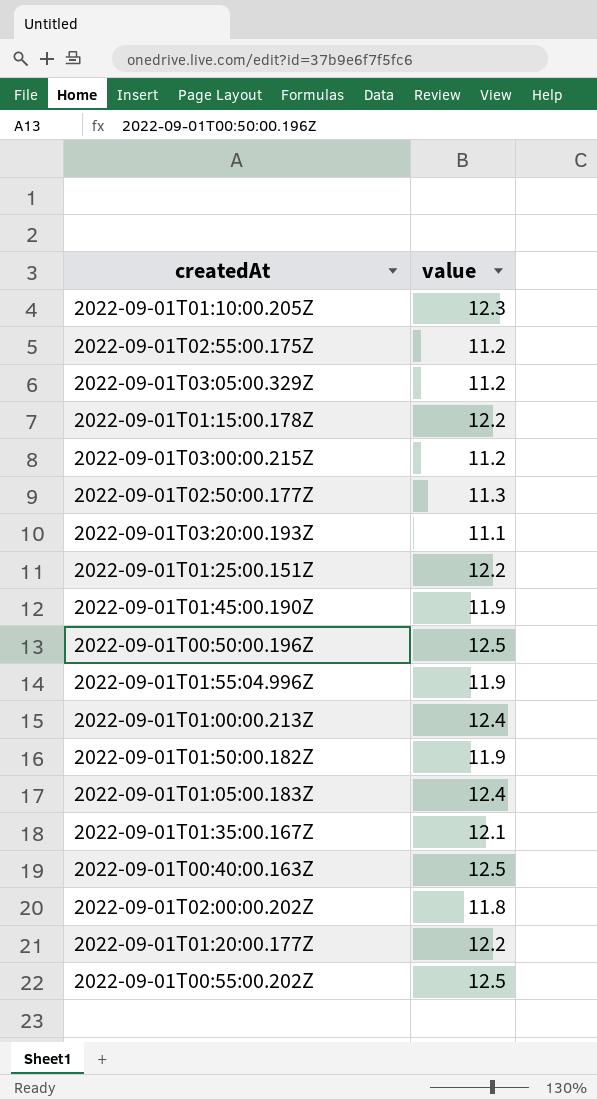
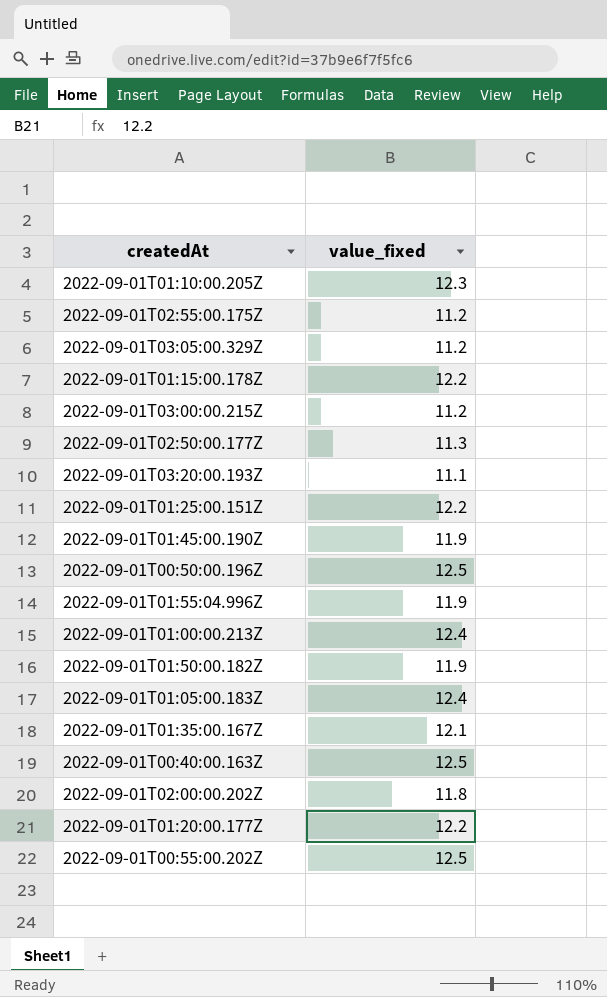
column name: value -> value_fixed

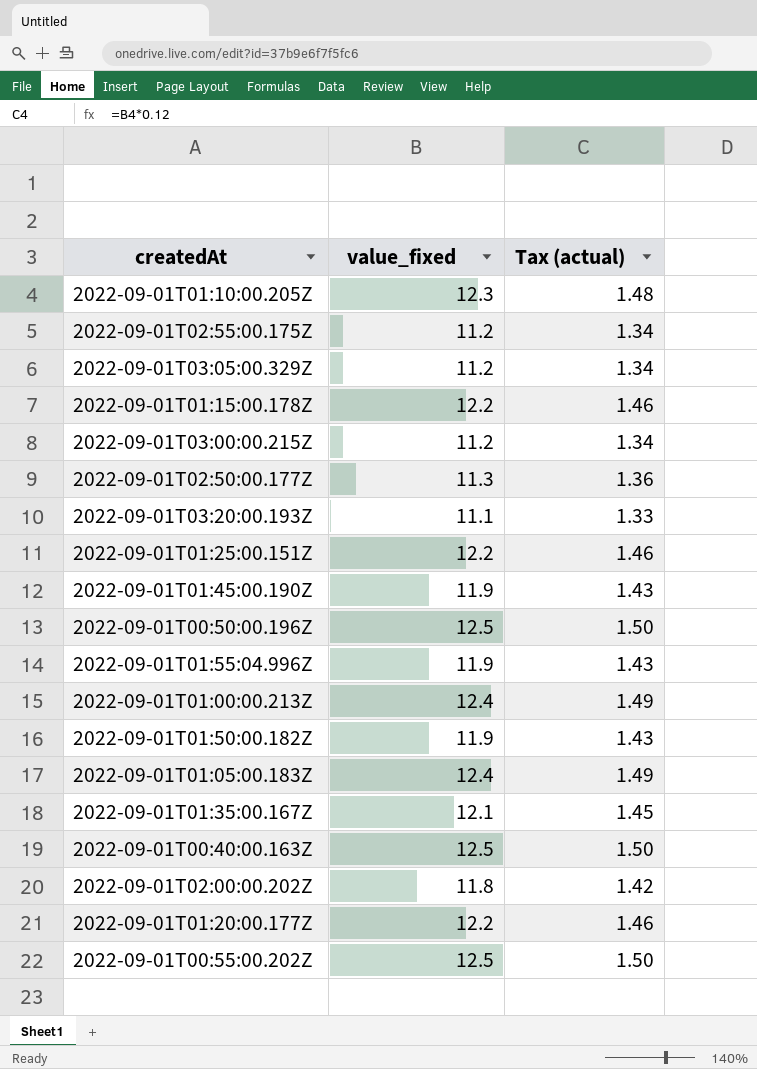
column Tax (actual) | formula: none -> [value_fixed] * 0.12

